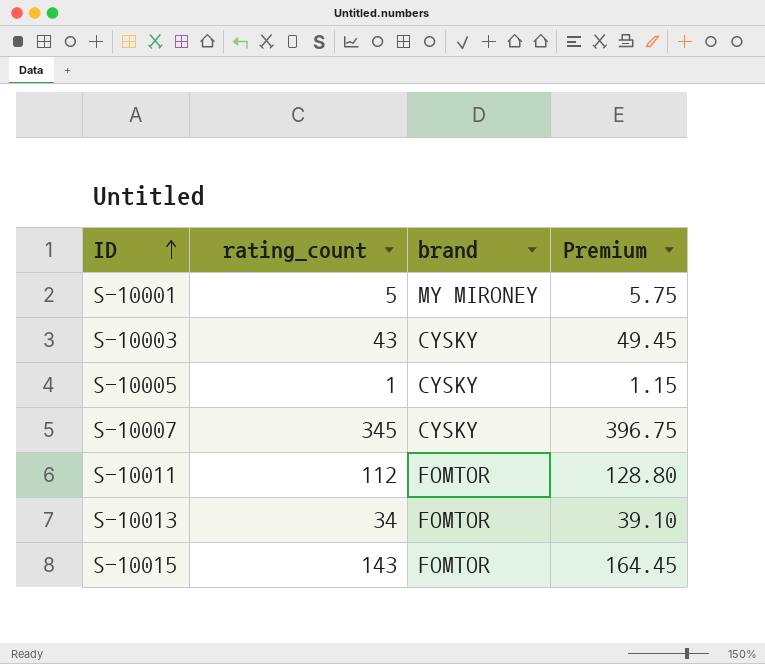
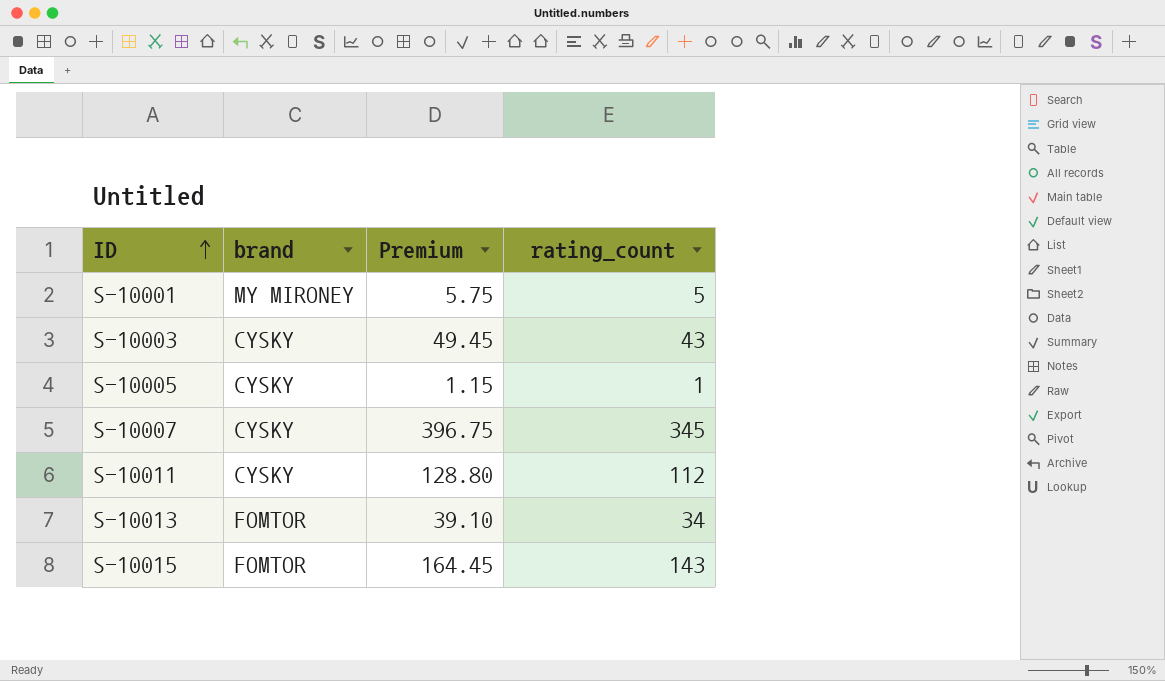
column rating_count | position: 2 -> 4
S-10011 | brand: FOMTOR -> CYSKY

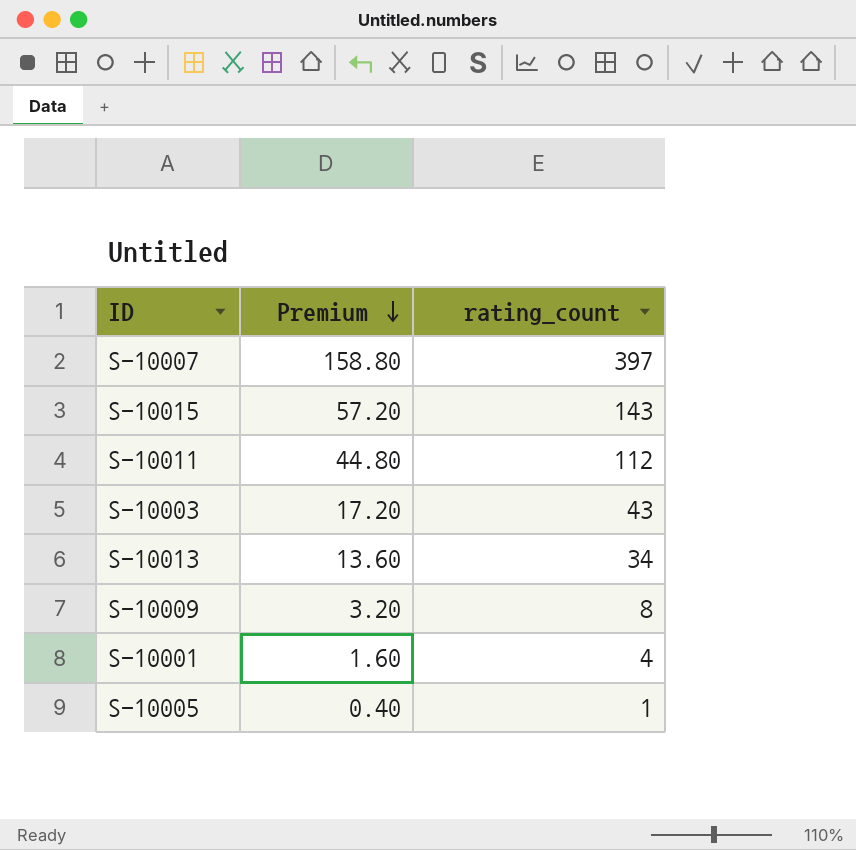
row order: ID ascending -> Premium descending
column brand | position: 2 -> none
column Premium | formula: [rating_count] * 1.15 -> [rating_count] * 0.4
S-10007 | rating_count: 345 -> 397
row S-10009: none -> 3.20 | 8
S-10001 | rating_count: 5 -> 4

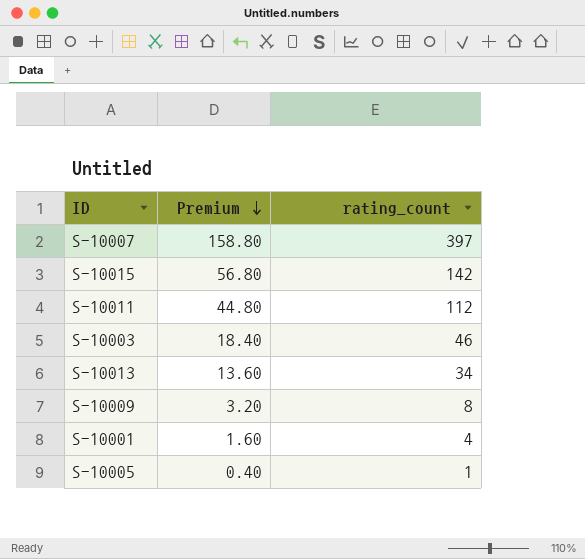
S-10015 | Premium: 57.20 -> 56.80
S-10015 | rating_count: 143 -> 142
S-10003 | Premium: 17.20 -> 18.40
S-10003 | rating_count: 43 -> 46

